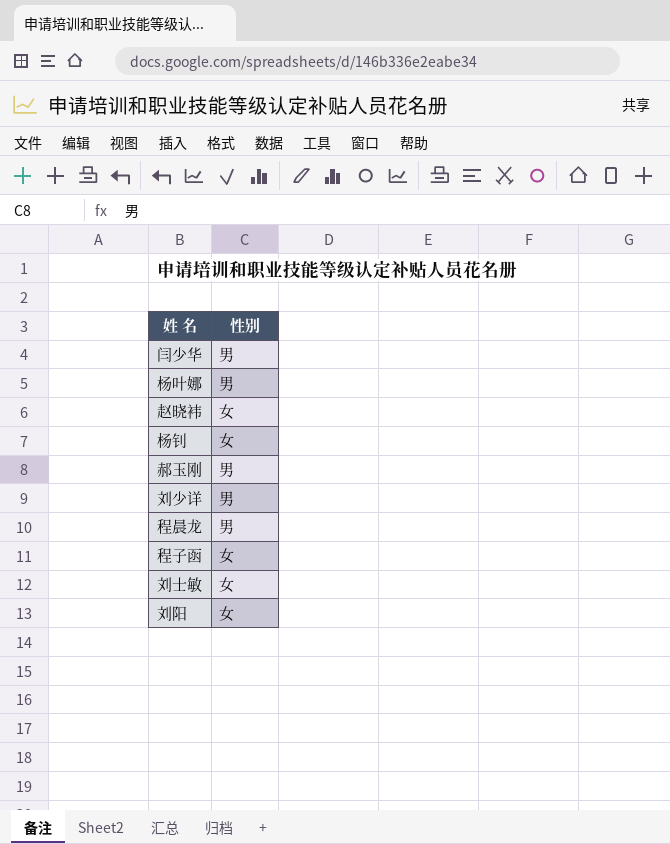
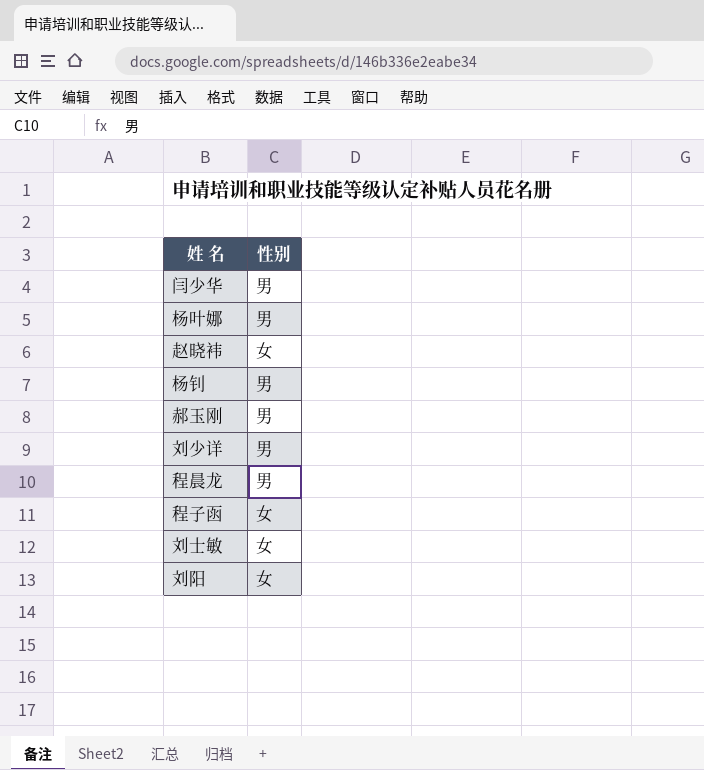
杨钊 | 性别: 女 -> 男

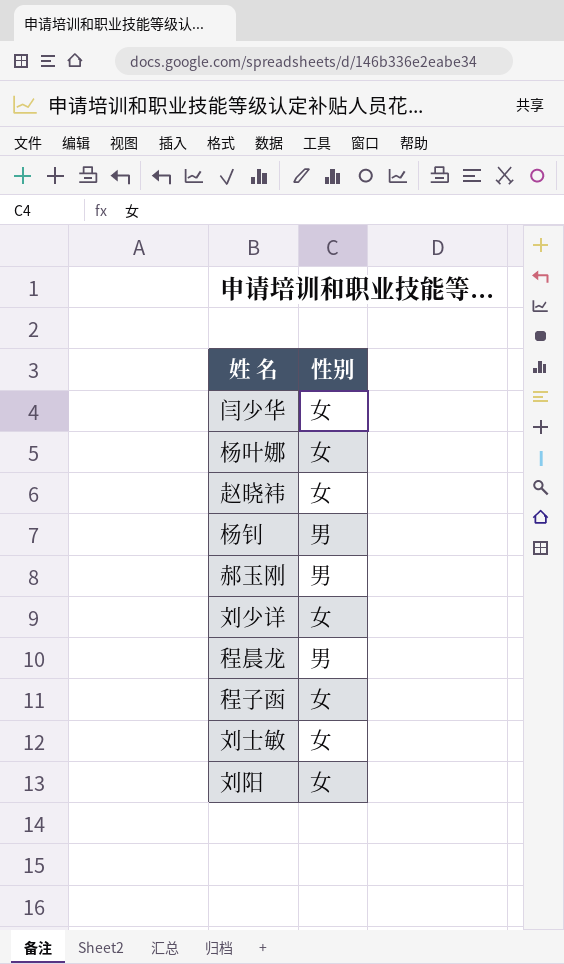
闫少华 | 性别: 男 -> 女
杨叶娜 | 性别: 男 -> 女
刘少详 | 性别: 男 -> 女

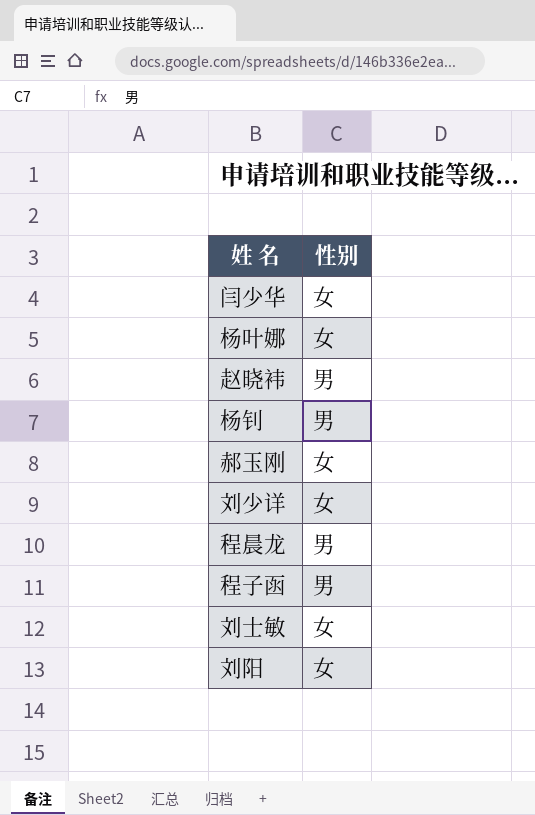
赵晓袆 | 性别: 女 -> 男
郝玉刚 | 性别: 男 -> 女
程子函 | 性别: 女 -> 男

